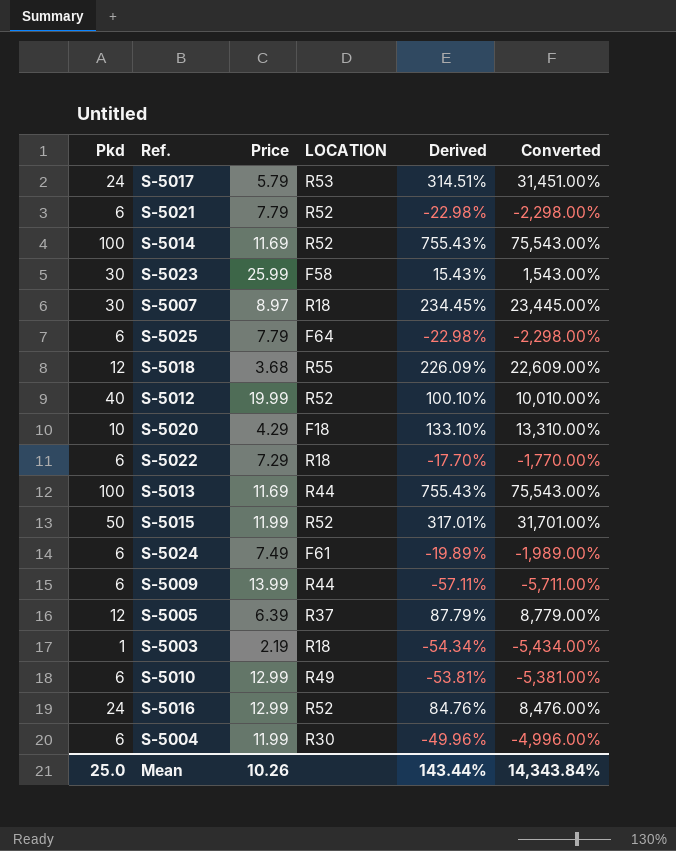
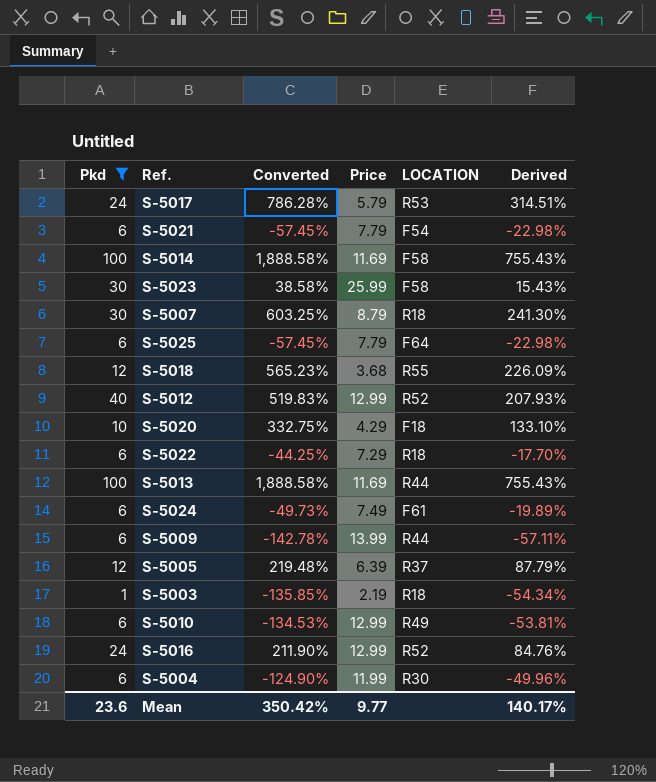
filter: none -> Pkd != 50
column Converted | formula: [Derived] * 100 -> [Derived] * 2.5
column Converted | position: 6 -> 3
S-5021 | LOCATION: R52 -> F54
S-5014 | LOCATION: R52 -> F58
S-5007 | Price: 8.97 -> 8.79
S-5007 | Derived: 234.45% -> 241.30%
S-5012 | Price: 19.99 -> 12.99
S-5012 | Derived: 100.10% -> 207.93%
Mean | Pkd: 25.0 -> 23.6
Mean | Converted: 14,343.84% -> 350.42%
Mean | Price: 10.26 -> 9.77
Mean | Derived: 143.44% -> 140.17%

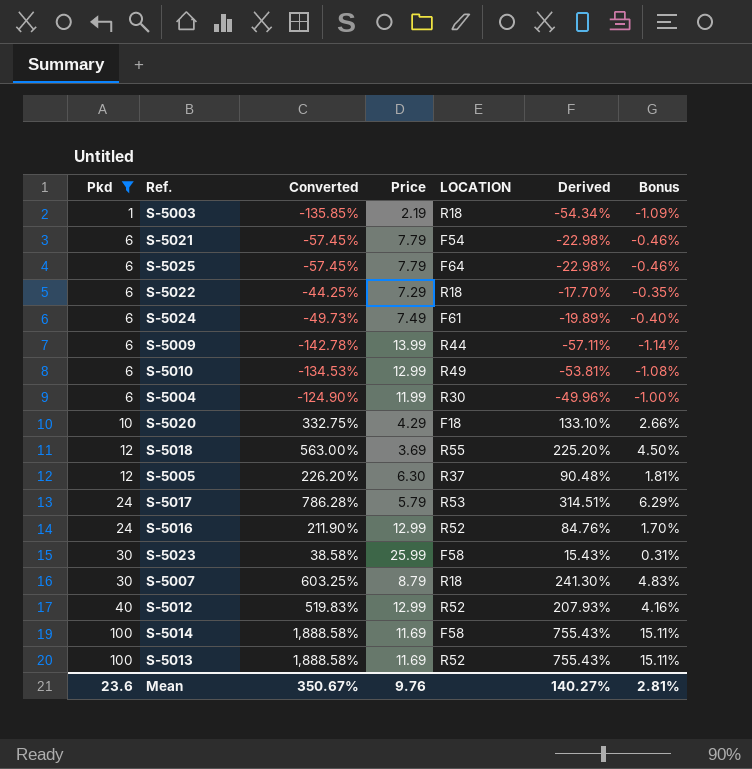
row order: none -> Pkd ascending
column Bonus | formula: none -> [Derived] * 0.02
S-5018 | Converted: 565.23% -> 563.00%
S-5018 | Price: 3.68 -> 3.69
S-5018 | Derived: 226.09% -> 225.20%
S-5005 | Converted: 219.48% -> 226.20%
S-5005 | Price: 6.39 -> 6.30
S-5005 | Derived: 87.79% -> 90.48%
S-5013 | LOCATION: R44 -> R52
Mean | Converted: 350.42% -> 350.67%
Mean | Price: 9.77 -> 9.76
Mean | Derived: 140.17% -> 140.27%

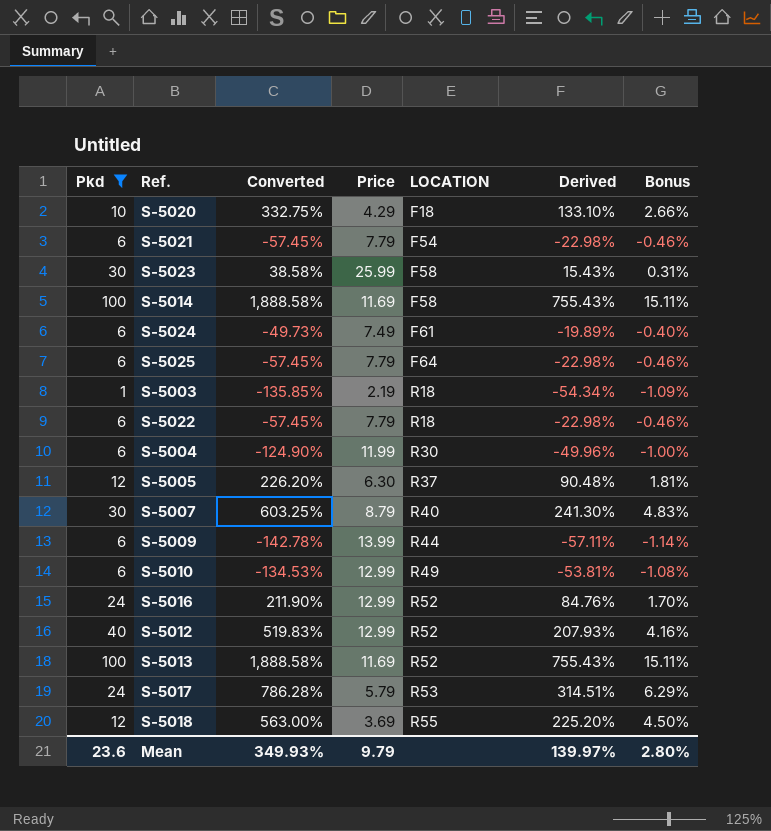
row order: Pkd ascending -> LOCATION ascending
S-5022 | Converted: -44.25% -> -57.45%
S-5022 | Price: 7.29 -> 7.79
S-5022 | Derived: -17.70% -> -22.98%
S-5022 | Bonus: -0.35% -> -0.46%
S-5007 | LOCATION: R18 -> R40
Mean | Converted: 350.67% -> 349.93%
Mean | Price: 9.76 -> 9.79
Mean | Derived: 140.27% -> 139.97%
Mean | Bonus: 2.81% -> 2.80%

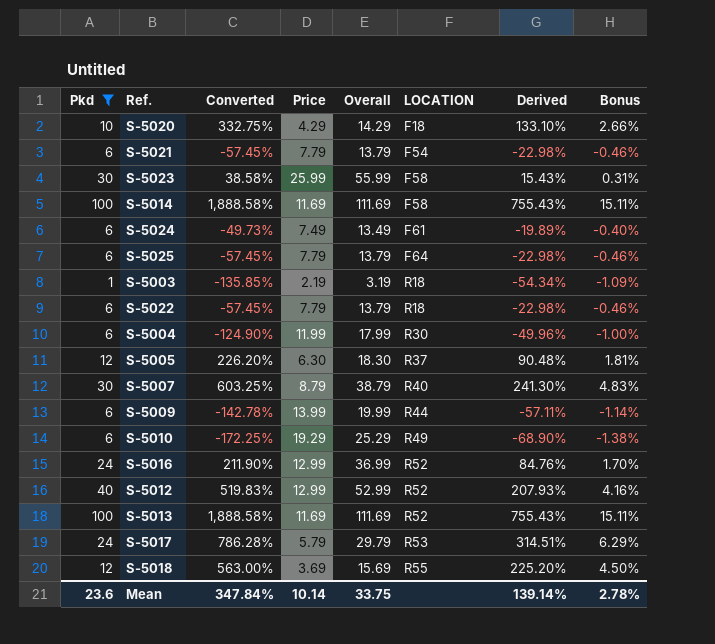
column Overall | formula: none -> [Pkd] + [Price]
S-5010 | Converted: -134.53% -> -172.25%
S-5010 | Price: 12.99 -> 19.29
S-5010 | Derived: -53.81% -> -68.90%
S-5010 | Bonus: -1.08% -> -1.38%
Mean | Converted: 349.93% -> 347.84%
Mean | Price: 9.79 -> 10.14
Mean | Derived: 139.97% -> 139.14%
Mean | Bonus: 2.80% -> 2.78%

